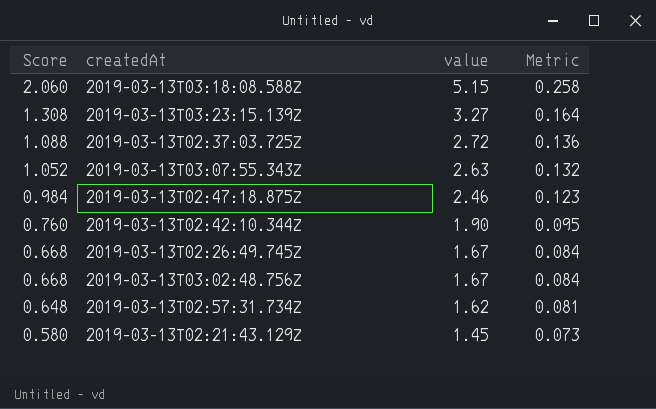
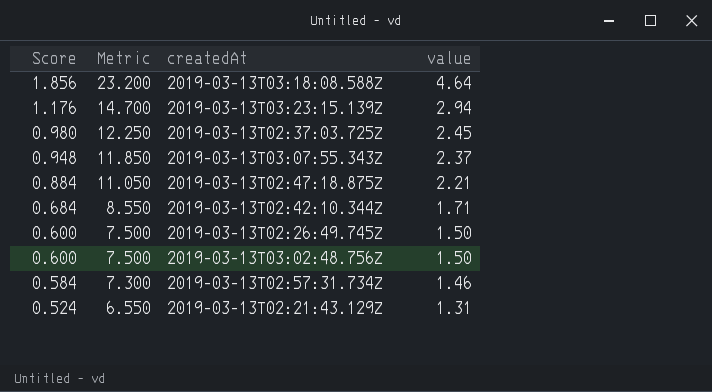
column Metric | formula: [value] * 0.05 -> [value] * 5
column Metric | position: 4 -> 2
2019-03-13T03:18:08.588Z | Score: 2.060 -> 1.856
2019-03-13T03:18:08.588Z | value: 5.15 -> 4.64
2019-03-13T03:23:15.139Z | Score: 1.308 -> 1.176
2019-03-13T03:23:15.139Z | value: 3.27 -> 2.94
2019-03-13T02:37:03.725Z | Score: 1.088 -> 0.980
2019-03-13T02:37:03.725Z | value: 2.72 -> 2.45
2019-03-13T03:07:55.343Z | Score: 1.052 -> 0.948
2019-03-13T03:07:55.343Z | value: 2.63 -> 2.37
2019-03-13T02:47:18.875Z | Score: 0.984 -> 0.884
2019-03-13T02:47:18.875Z | value: 2.46 -> 2.21
2019-03-13T02:42:10.344Z | Score: 0.760 -> 0.684
2019-03-13T02:42:10.344Z | value: 1.90 -> 1.71
2019-03-13T02:26:49.745Z | Score: 0.668 -> 0.600
2019-03-13T02:26:49.745Z | value: 1.67 -> 1.50
2019-03-13T03:02:48.756Z | Score: 0.668 -> 0.600
2019-03-13T03:02:48.756Z | value: 1.67 -> 1.50
2019-03-13T02:57:31.734Z | Score: 0.648 -> 0.584
2019-03-13T02:57:31.734Z | value: 1.62 -> 1.46
2019-03-13T02:21:43.129Z | Score: 0.580 -> 0.524
2019-03-13T02:21:43.129Z | value: 1.45 -> 1.31

